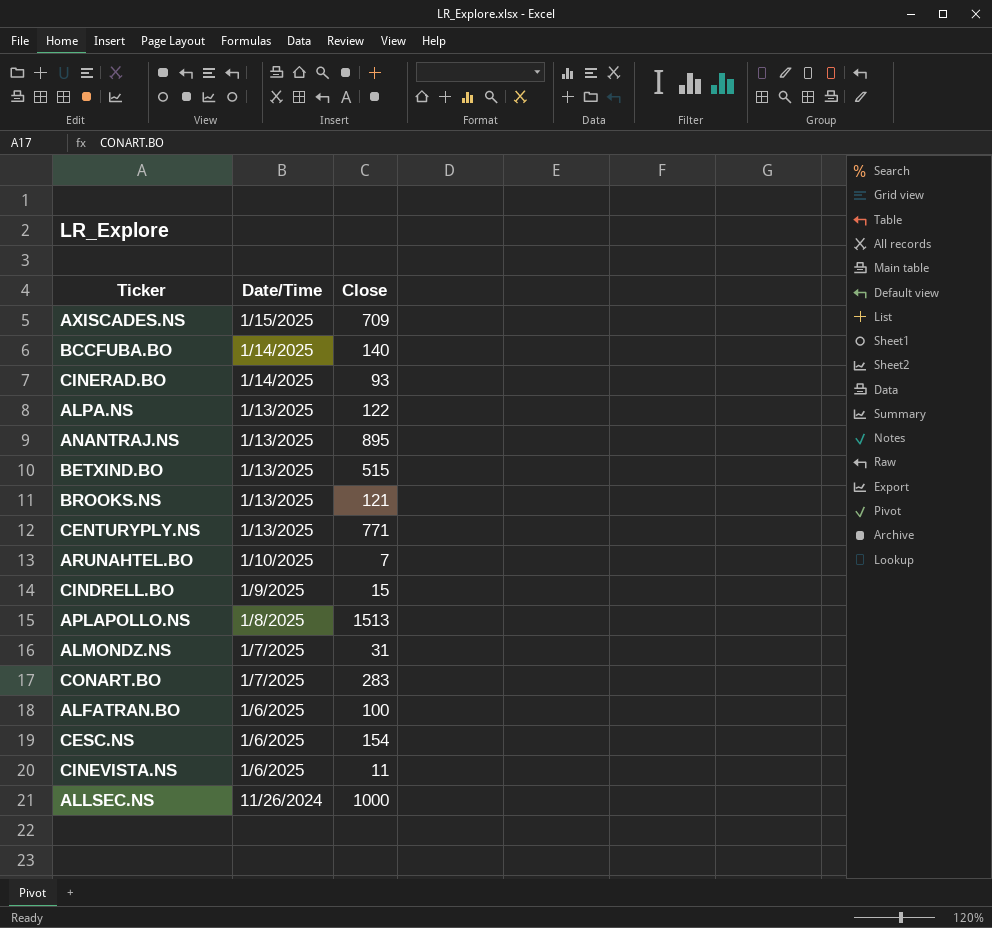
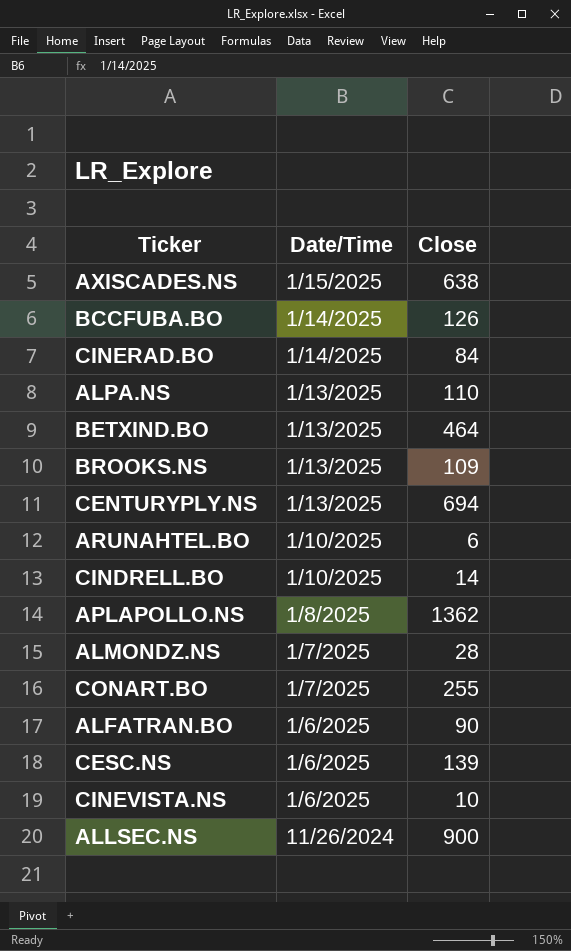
row ANANTRAJ.NS: 1/13/2025 | 895 -> none
AXISCADES.NS | Close: 709 -> 638
BCCFUBA.BO | Close: 140 -> 126
CINERAD.BO | Close: 93 -> 84
ALPA.NS | Close: 122 -> 110
BETXIND.BO | Close: 515 -> 464
BROOKS.NS | Close: 121 -> 109
CENTURYPLY.NS | Close: 771 -> 694
ARUNAHTEL.BO | Close: 7 -> 6
CINDRELL.BO | Date/Time: 1/9/2025 -> 1/10/2025
CINDRELL.BO | Close: 15 -> 14
APLAPOLLO.NS | Close: 1513 -> 1362
ALMONDZ.NS | Close: 31 -> 28
CONART.BO | Close: 283 -> 255
ALFATRAN.BO | Close: 100 -> 90
CESC.NS | Close: 154 -> 139
CINEVISTA.NS | Close: 11 -> 10
ALLSEC.NS | Close: 1000 -> 900

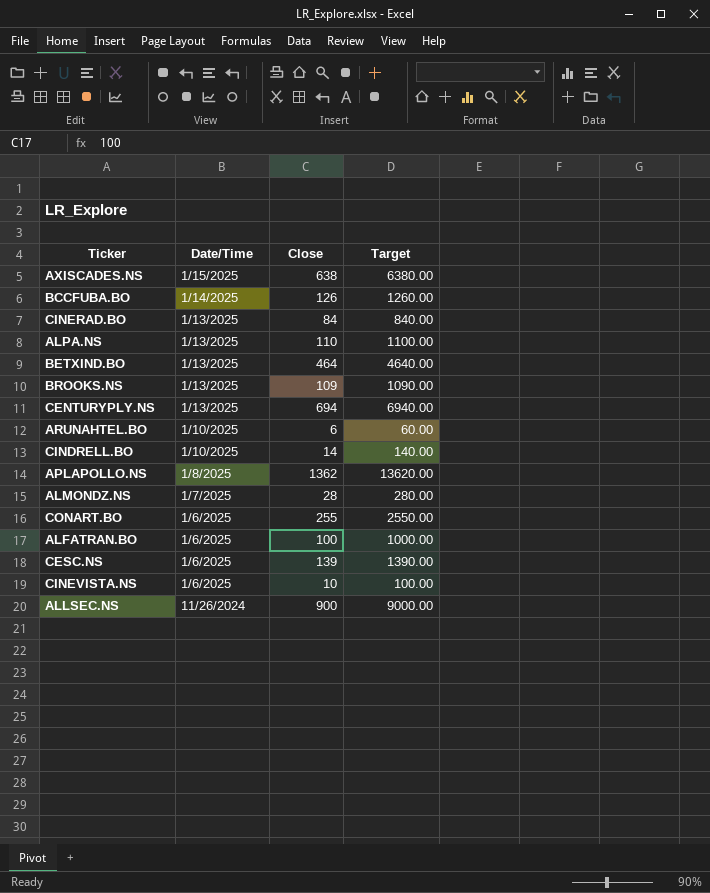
column Target | formula: none -> [Close] * 10
CINERAD.BO | Date/Time: 1/14/2025 -> 1/13/2025
CONART.BO | Date/Time: 1/7/2025 -> 1/6/2025
ALFATRAN.BO | Close: 90 -> 100

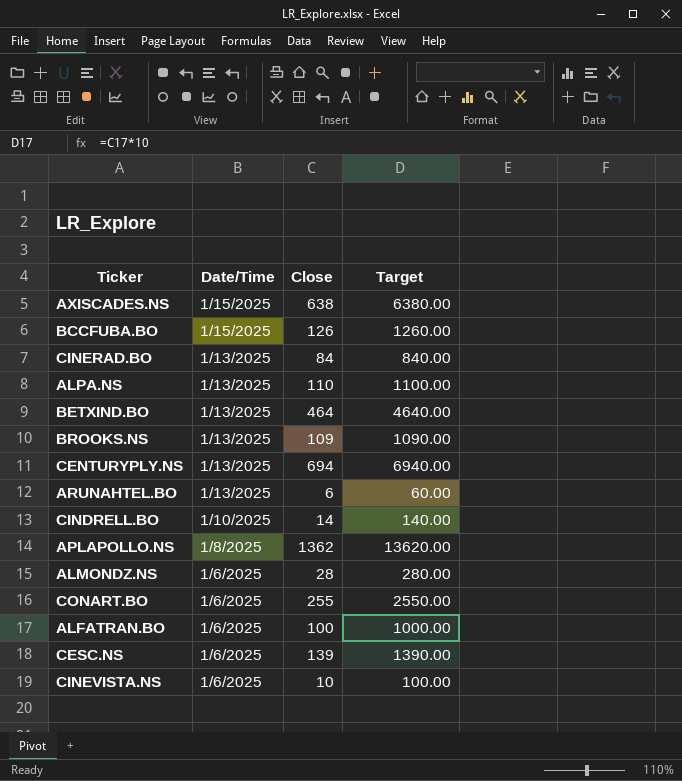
row ALLSEC.NS: 11/26/2024 | 900 | 9000.00 -> none
BCCFUBA.BO | Date/Time: 1/14/2025 -> 1/15/2025
ARUNAHTEL.BO | Date/Time: 1/10/2025 -> 1/13/2025
ALMONDZ.NS | Date/Time: 1/7/2025 -> 1/6/2025

